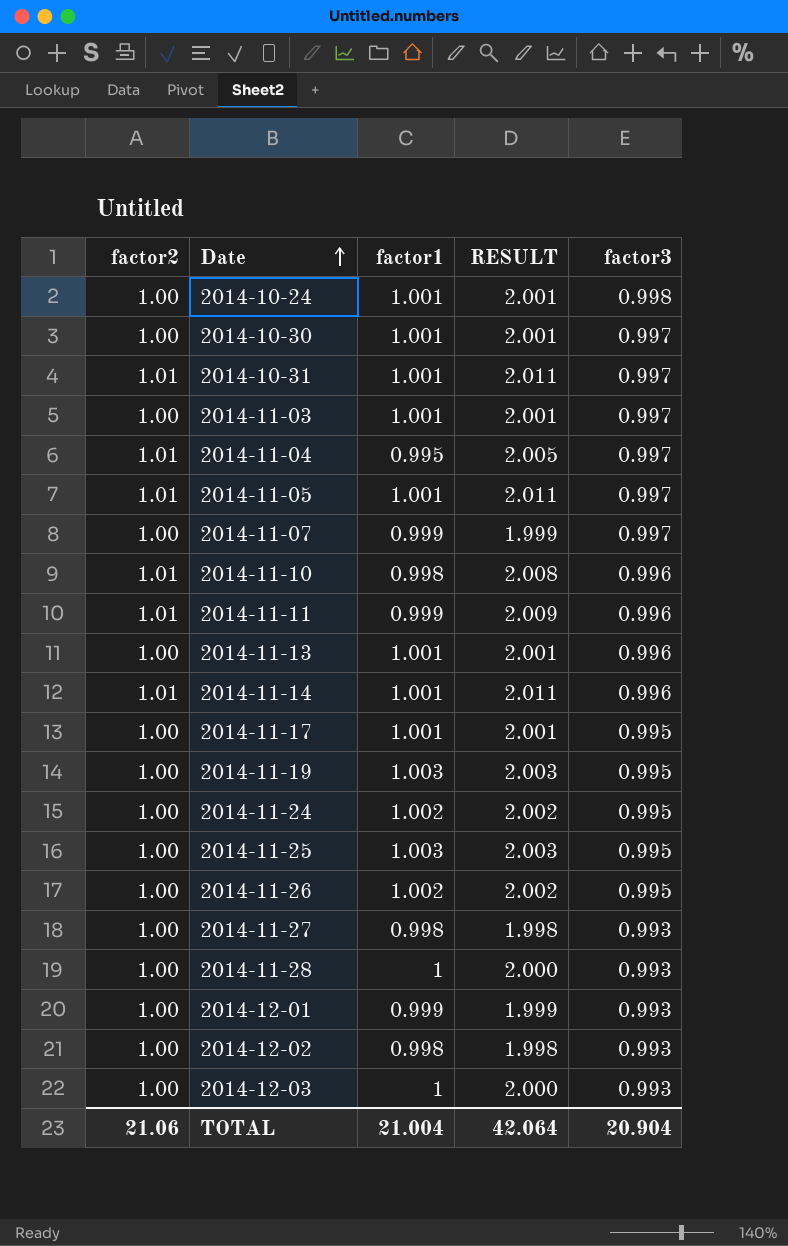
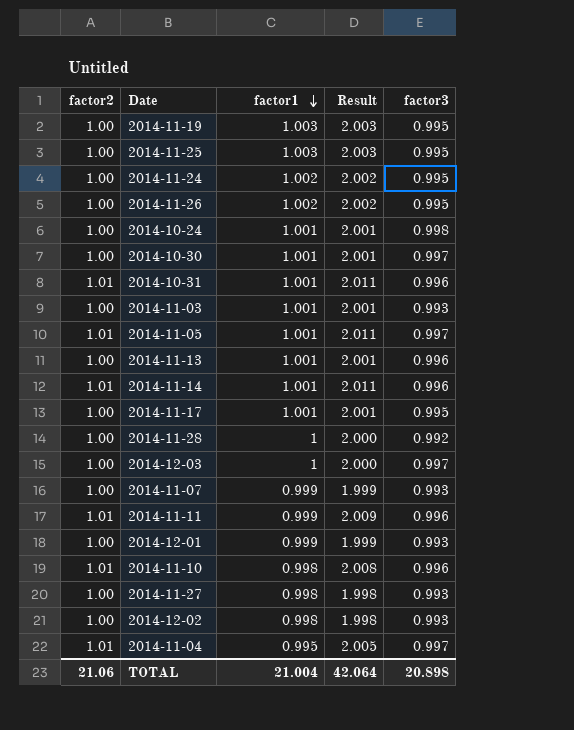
row order: Date ascending -> factor1 descending
column name: RESULT -> Result
2014-10-31 | factor3: 0.997 -> 0.996
2014-11-03 | factor3: 0.997 -> 0.993
2014-11-28 | factor3: 0.993 -> 0.992
2014-12-03 | factor3: 0.993 -> 0.997
2014-11-07 | factor3: 0.997 -> 0.993
TOTAL | factor3: 20.904 -> 20.898

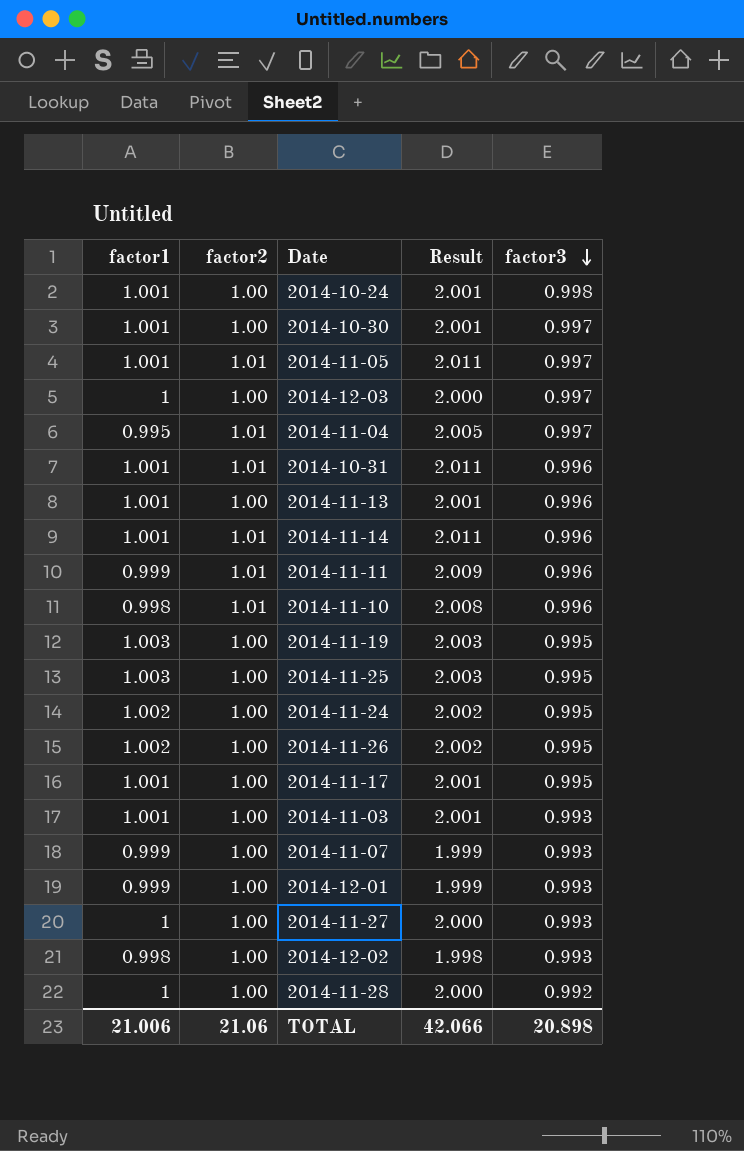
row order: factor1 descending -> factor3 descending
column factor1 | position: 3 -> 1
2014-11-27 | factor1: 0.998 -> 1
2014-11-27 | Result: 1.998 -> 2.000
TOTAL | factor1: 21.004 -> 21.006
TOTAL | Result: 42.064 -> 42.066

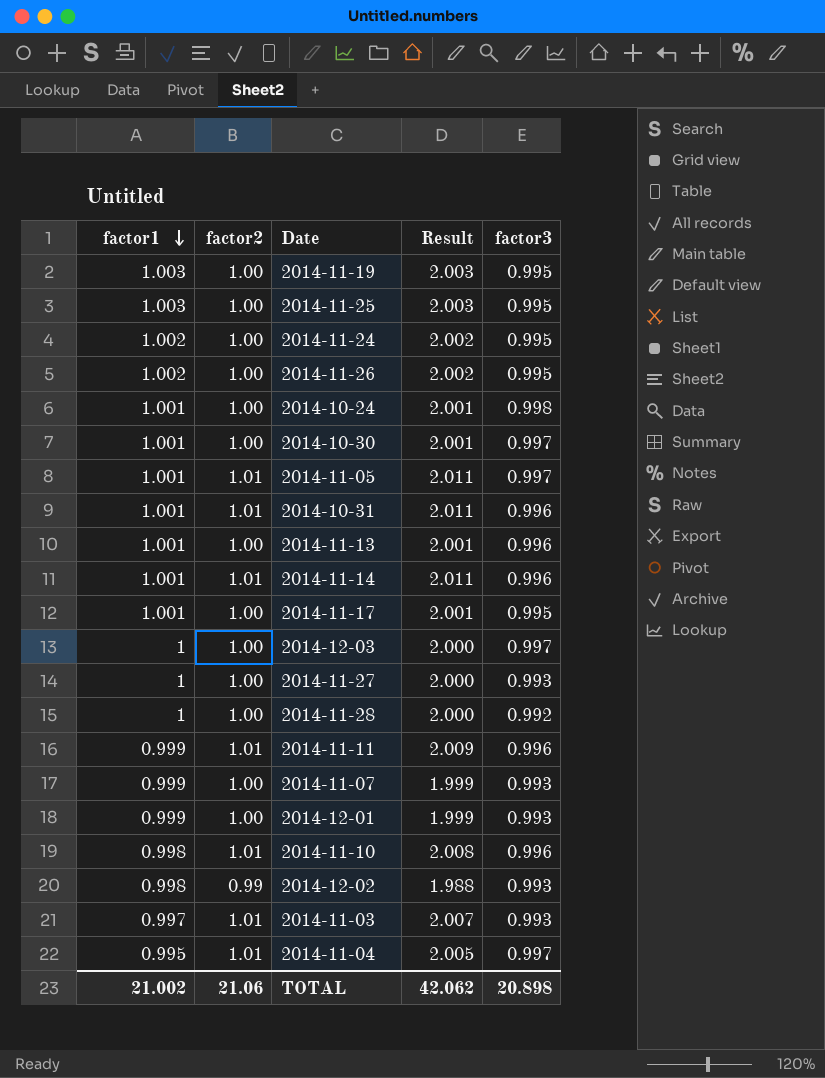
row order: factor3 descending -> factor1 descending
2014-12-02 | factor2: 1.00 -> 0.99
2014-12-02 | Result: 1.998 -> 1.988
2014-11-03 | factor1: 1.001 -> 0.997
2014-11-03 | factor2: 1.00 -> 1.01
2014-11-03 | Result: 2.001 -> 2.007
TOTAL | factor1: 21.006 -> 21.002
TOTAL | Result: 42.066 -> 42.062

